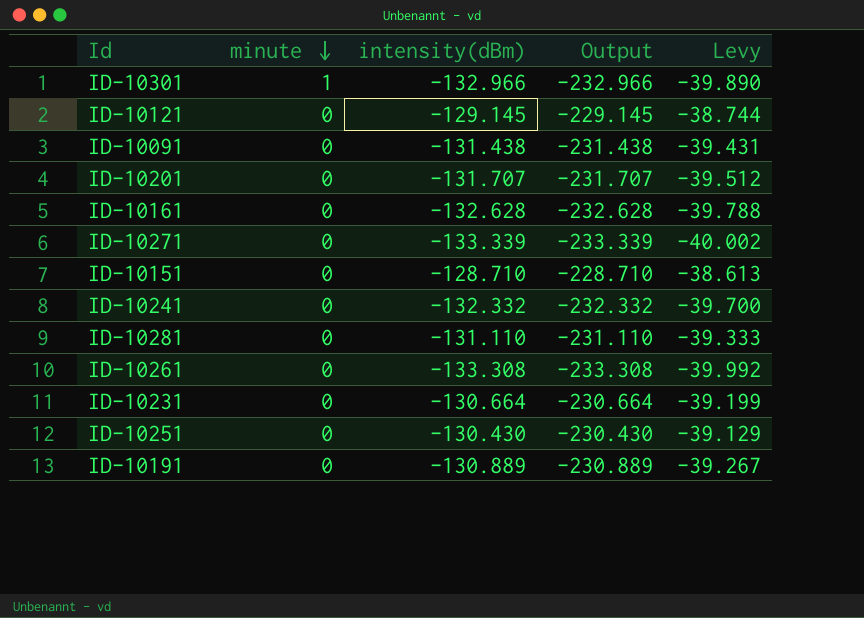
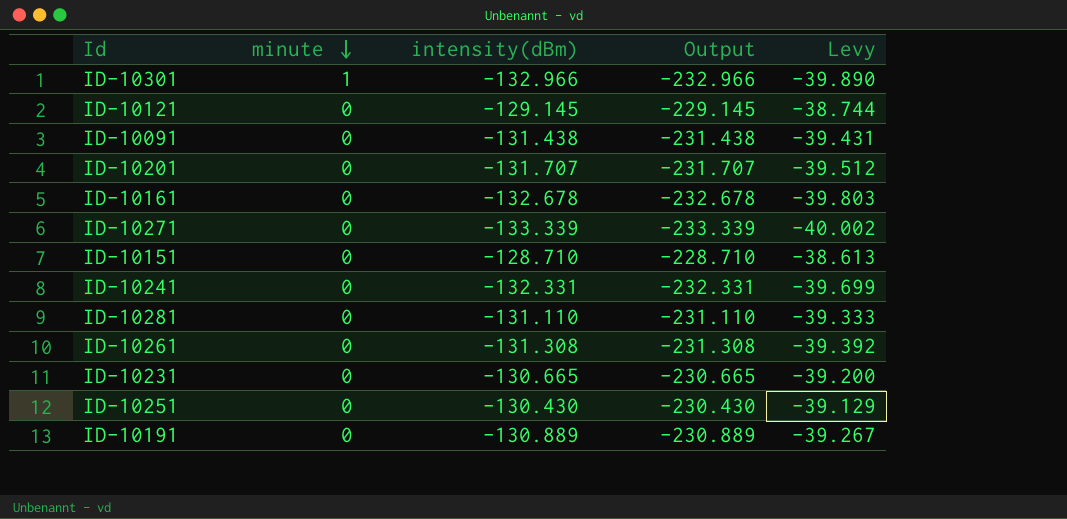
ID-10161 | intensity(dBm): -132.628 -> -132.678
ID-10161 | Output: -232.628 -> -232.678
ID-10161 | Levy: -39.788 -> -39.803
ID-10241 | intensity(dBm): -132.332 -> -132.331
ID-10241 | Output: -232.332 -> -232.331
ID-10241 | Levy: -39.700 -> -39.699
ID-10261 | intensity(dBm): -133.308 -> -131.308
ID-10261 | Output: -233.308 -> -231.308
ID-10261 | Levy: -39.992 -> -39.392
ID-10231 | intensity(dBm): -130.664 -> -130.665
ID-10231 | Output: -230.664 -> -230.665
ID-10231 | Levy: -39.199 -> -39.200

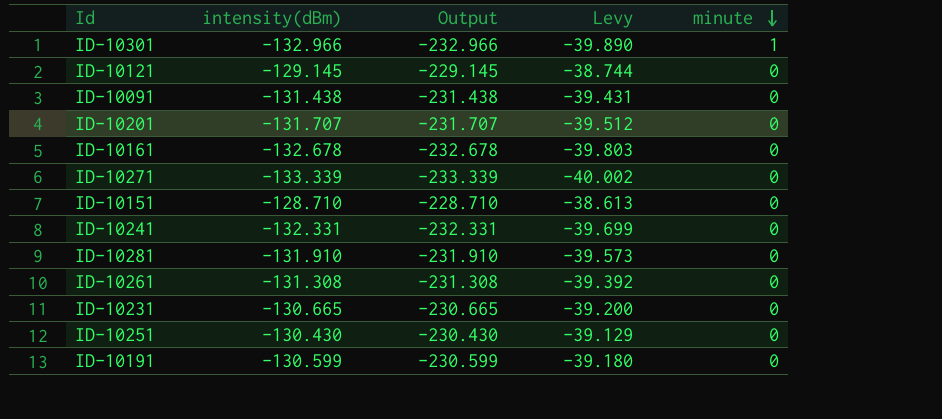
column minute | position: 2 -> 5
ID-10281 | intensity(dBm): -131.110 -> -131.910
ID-10281 | Output: -231.110 -> -231.910
ID-10281 | Levy: -39.333 -> -39.573
ID-10191 | intensity(dBm): -130.889 -> -130.599
ID-10191 | Output: -230.889 -> -230.599
ID-10191 | Levy: -39.267 -> -39.180

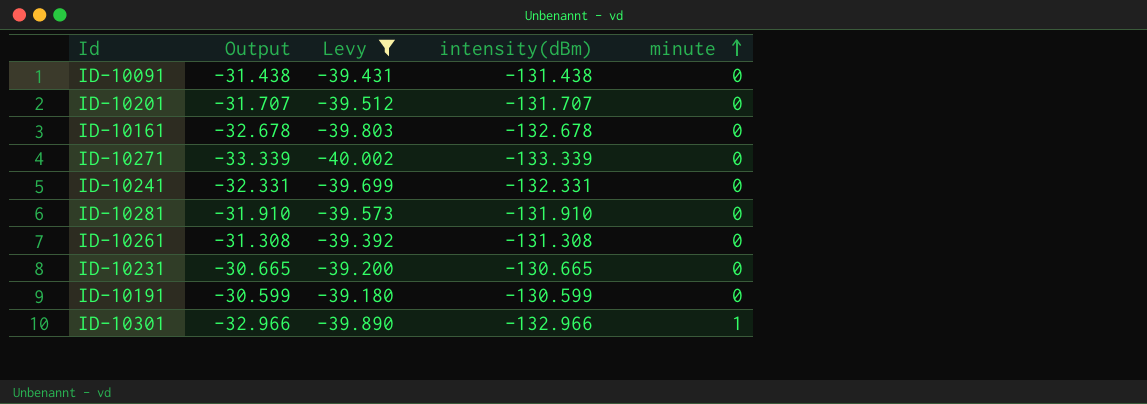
filter: none -> Levy <= -39.180
row order: minute descending -> minute ascending
column Output | formula: [intensity(dBm)] - 100 -> [intensity(dBm)] + 100
column intensity(dBm) | position: 2 -> 4

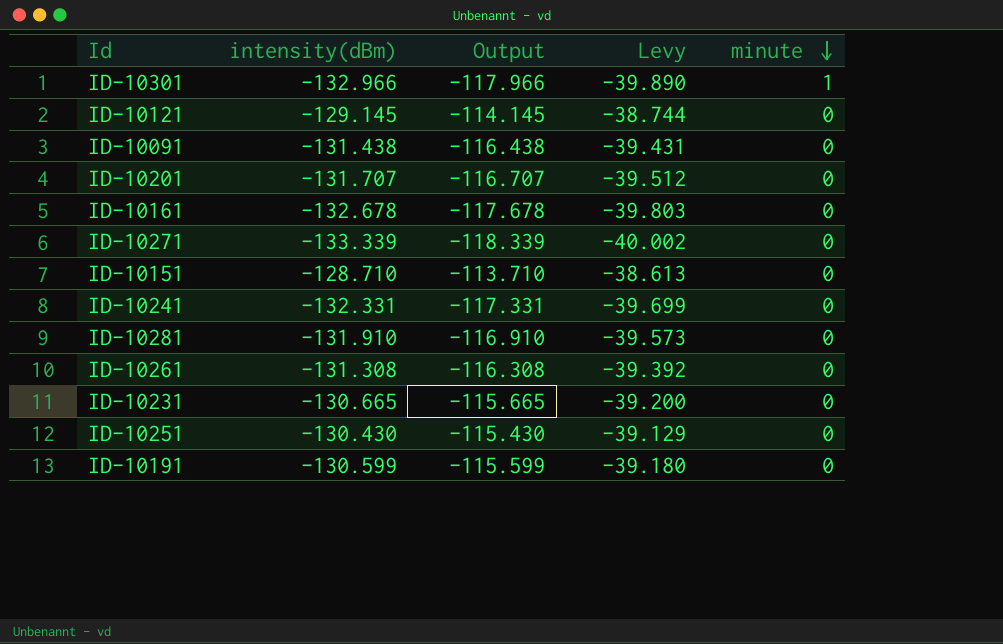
filter: Levy <= -39.180 -> none
row order: minute ascending -> minute descending
column intensity(dBm) | position: 4 -> 2
column Output | formula: [intensity(dBm)] + 100 -> [intensity(dBm)] + 15

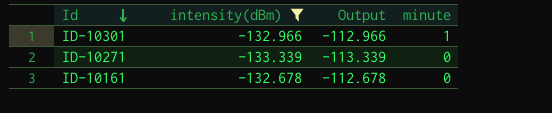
filter: none -> intensity(dBm) <= -132.678
row order: minute descending -> Id descending
column Levy | formula: [intensity(dBm)] * 0.3 -> none
column Output | formula: [intensity(dBm)] + 15 -> [intensity(dBm)] + 20

